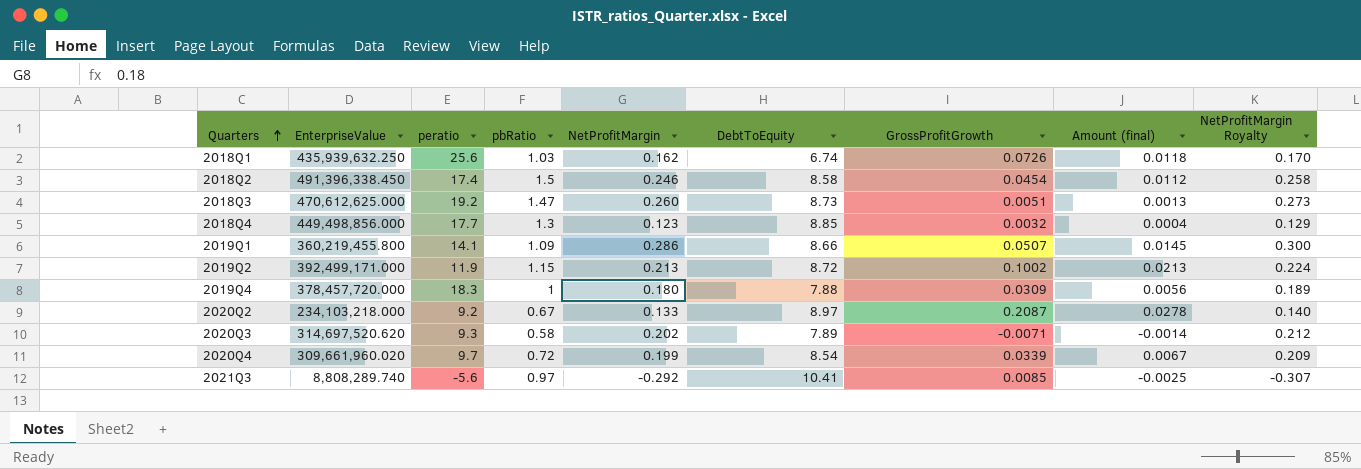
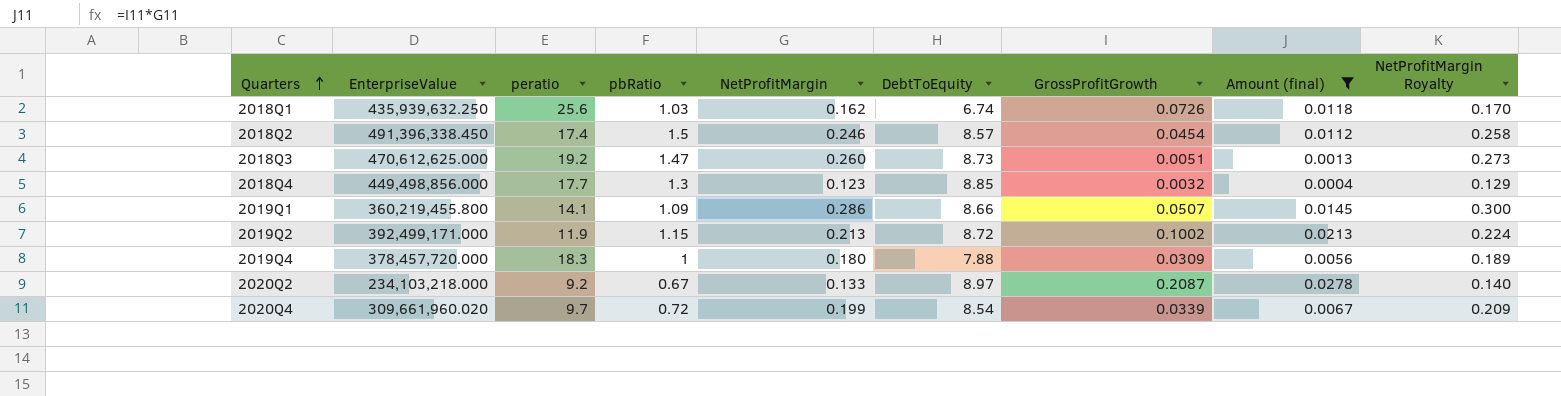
filter: none -> Amount (final) >= 0.0004
2018Q2 | DebtToEquity: 8.58 -> 8.57

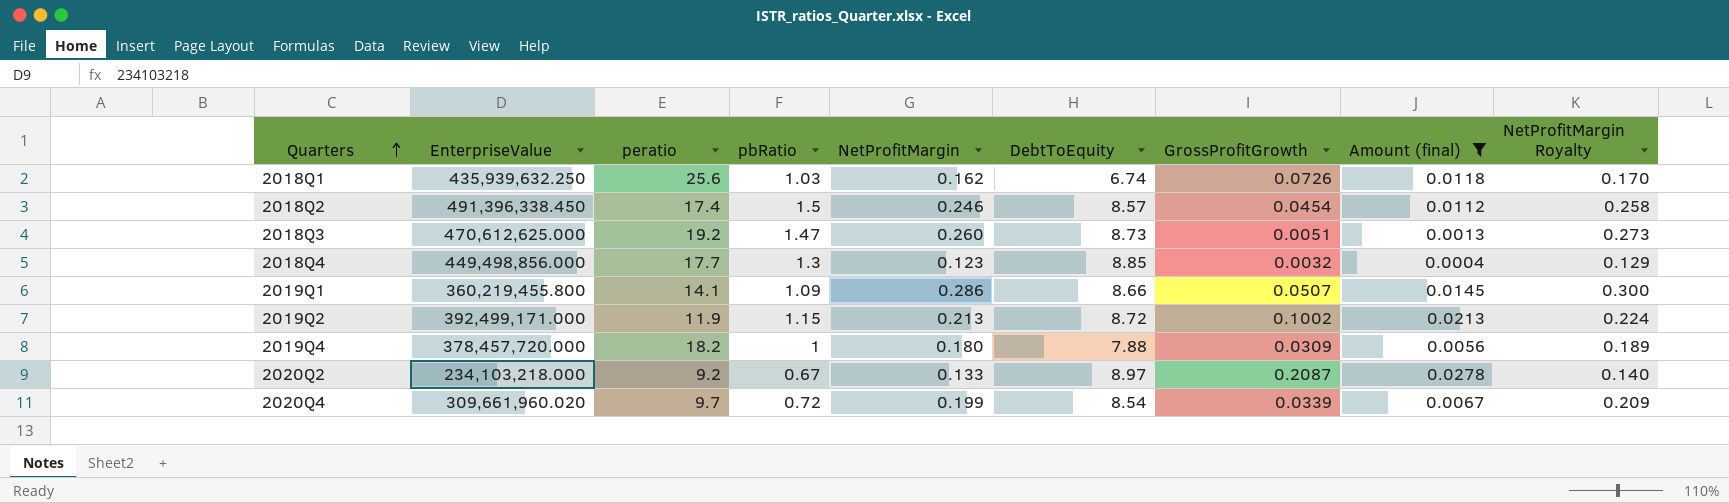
2019Q4 | peratio: 18.3 -> 18.2

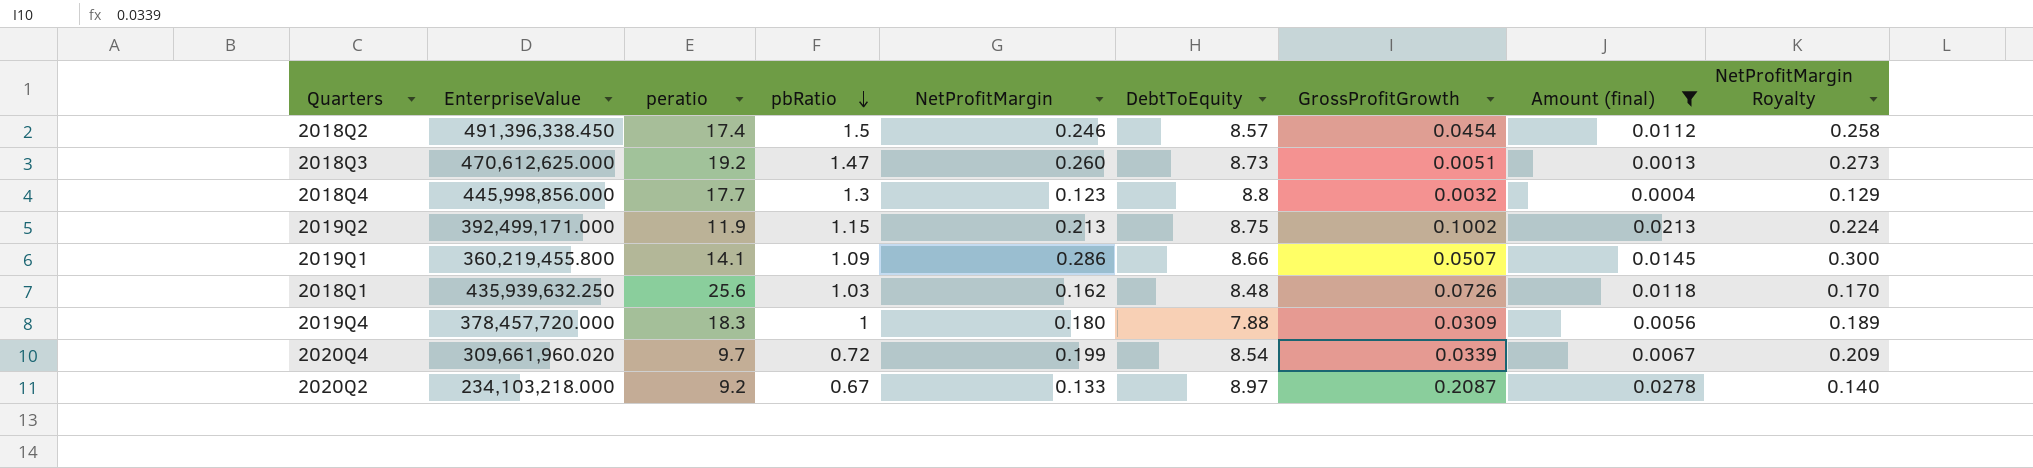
row order: Quarters ascending -> pbRatio descending
2018Q4 | EnterpriseValue: 449,498,856.000 -> 445,998,856.000
2018Q4 | DebtToEquity: 8.85 -> 8.8
2019Q2 | DebtToEquity: 8.72 -> 8.75
2018Q1 | DebtToEquity: 6.74 -> 8.48
2019Q4 | peratio: 18.2 -> 18.3

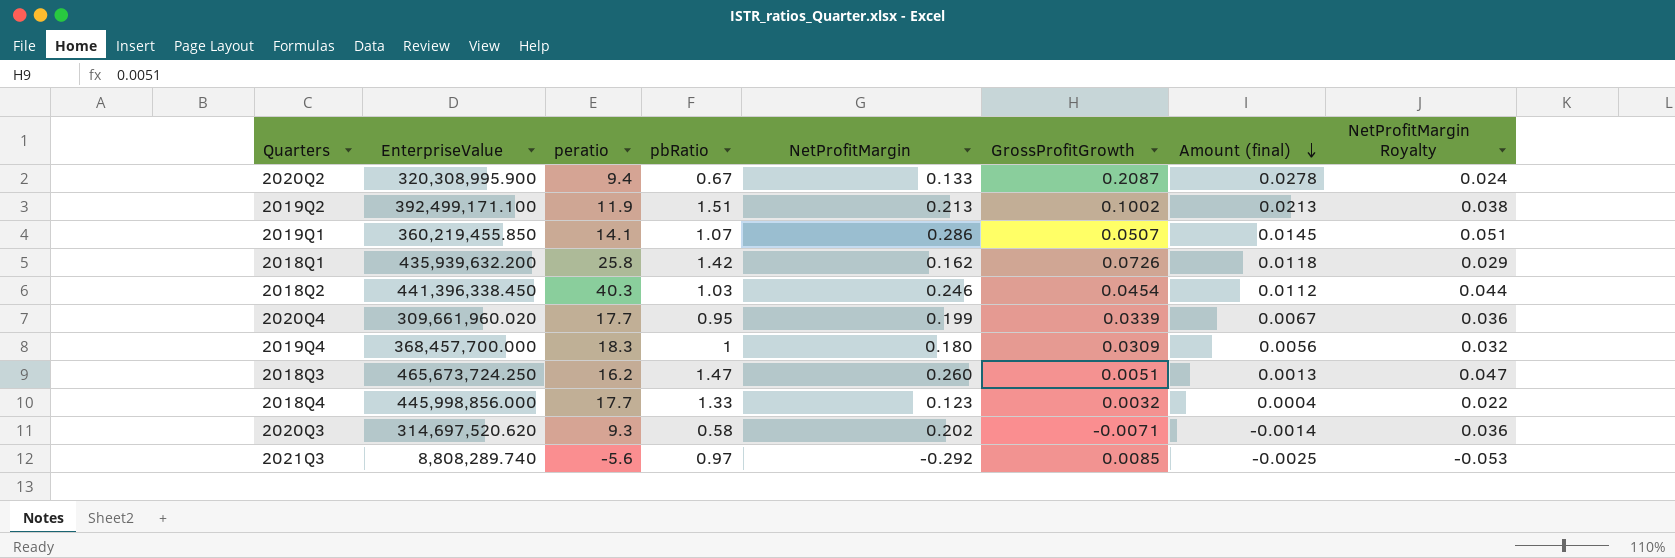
filter: Amount (final) >= 0.0004 -> none
row order: pbRatio descending -> Amount (final) descending
column DebtToEquity | position: 6 -> none
column NetProfitMargin Royalty | formula: [NetProfitMargin] * 1.05 -> [NetProfitMargin] * 0.18
2020Q2 | EnterpriseValue: 234,103,218.000 -> 320,308,995.900
2020Q2 | peratio: 9.2 -> 9.4
2019Q2 | EnterpriseValue: 392,499,171.000 -> 392,499,171.100
2019Q2 | pbRatio: 1.15 -> 1.51
2019Q1 | EnterpriseValue: 360,219,455.800 -> 360,219,455.850
2019Q1 | pbRatio: 1.09 -> 1.07
2018Q1 | EnterpriseValue: 435,939,632.250 -> 435,939,632.200
2018Q1 | peratio: 25.6 -> 25.8
2018Q1 | pbRatio: 1.03 -> 1.42
2018Q2 | EnterpriseValue: 491,396,338.450 -> 441,396,338.450
2018Q2 | peratio: 17.4 -> 40.3
2018Q2 | pbRatio: 1.5 -> 1.03
2020Q4 | peratio: 9.7 -> 17.7
2020Q4 | pbRatio: 0.72 -> 0.95
2019Q4 | EnterpriseValue: 378,457,720.000 -> 368,457,700.000
2018Q3 | EnterpriseValue: 470,612,625.000 -> 465,673,724.250
2018Q3 | peratio: 19.2 -> 16.2
2018Q4 | pbRatio: 1.3 -> 1.33

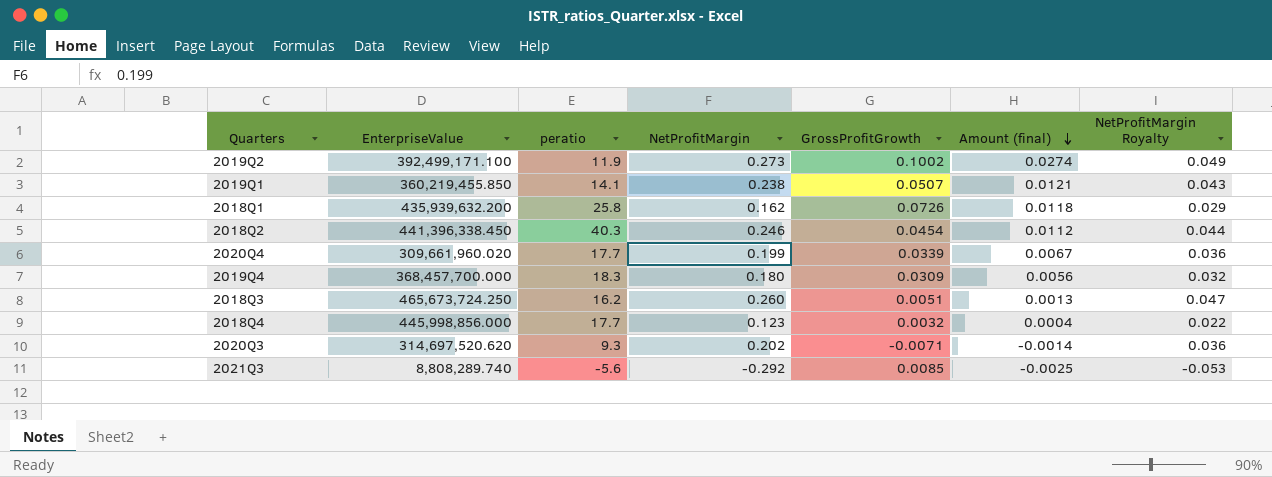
column pbRatio | position: 4 -> none
row 2020Q2: 320,308,995.900 | 9.4 | 0.67 | 0.133 | 0.2087 | 0.0278 | 0.024 -> none
2019Q2 | NetProfitMargin: 0.213 -> 0.273
2019Q2 | Amount (final): 0.0213 -> 0.0274
2019Q2 | NetProfitMargin Royalty: 0.038 -> 0.049
2019Q1 | NetProfitMargin: 0.286 -> 0.238
2019Q1 | Amount (final): 0.0145 -> 0.0121
2019Q1 | NetProfitMargin Royalty: 0.051 -> 0.043

